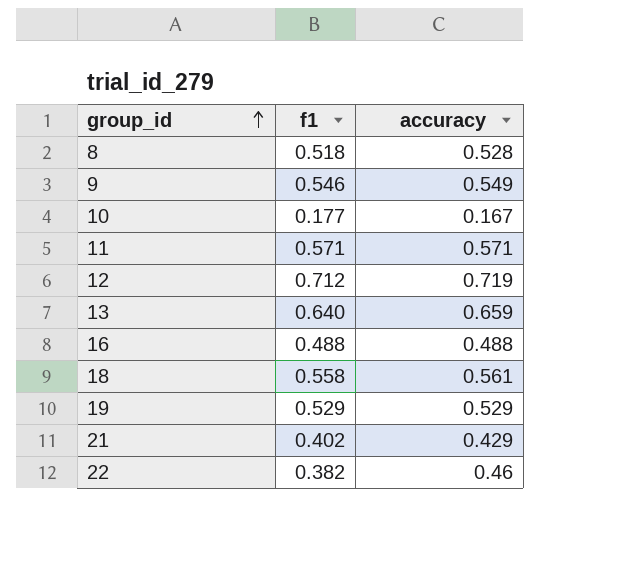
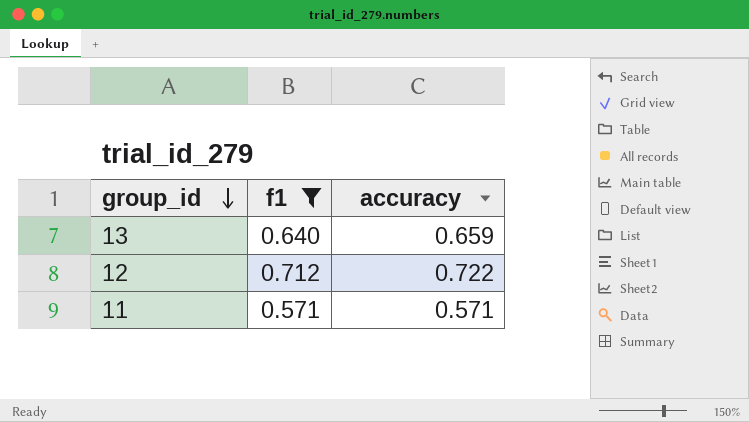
filter: none -> f1 >= 0.571
row order: group_id ascending -> group_id descending
12 | accuracy: 0.719 -> 0.722

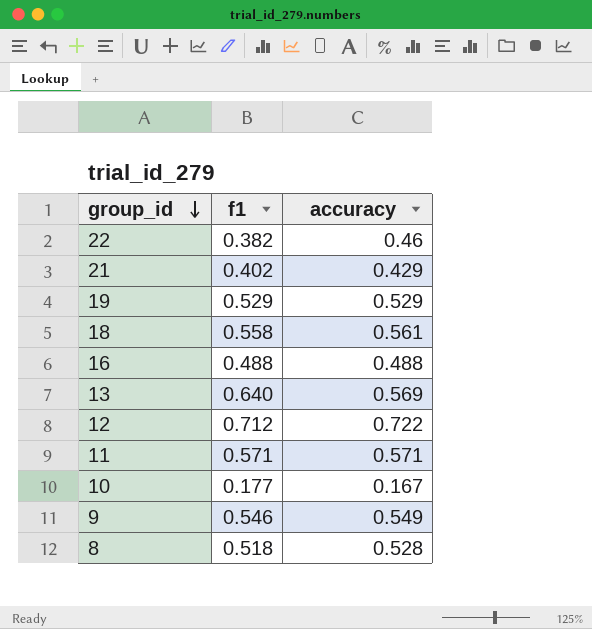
filter: f1 >= 0.571 -> none
13 | accuracy: 0.659 -> 0.569

